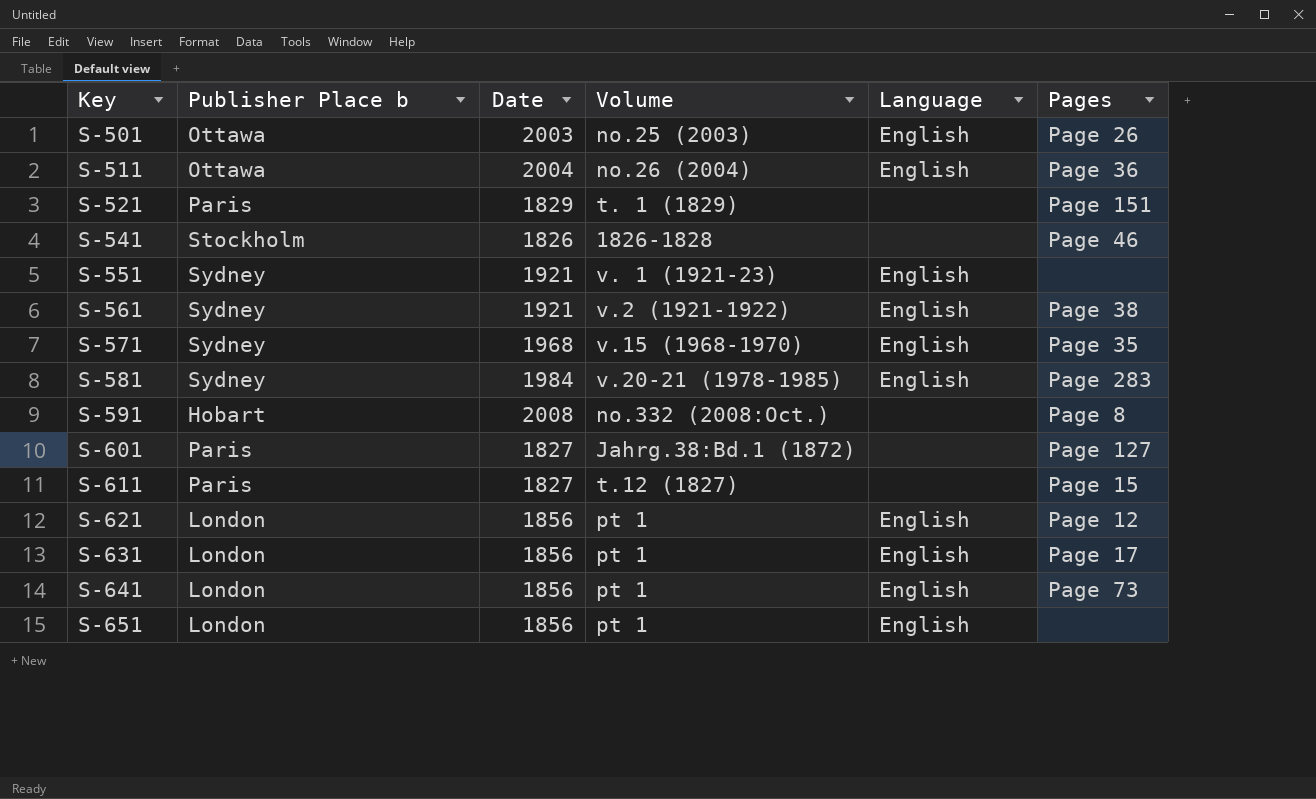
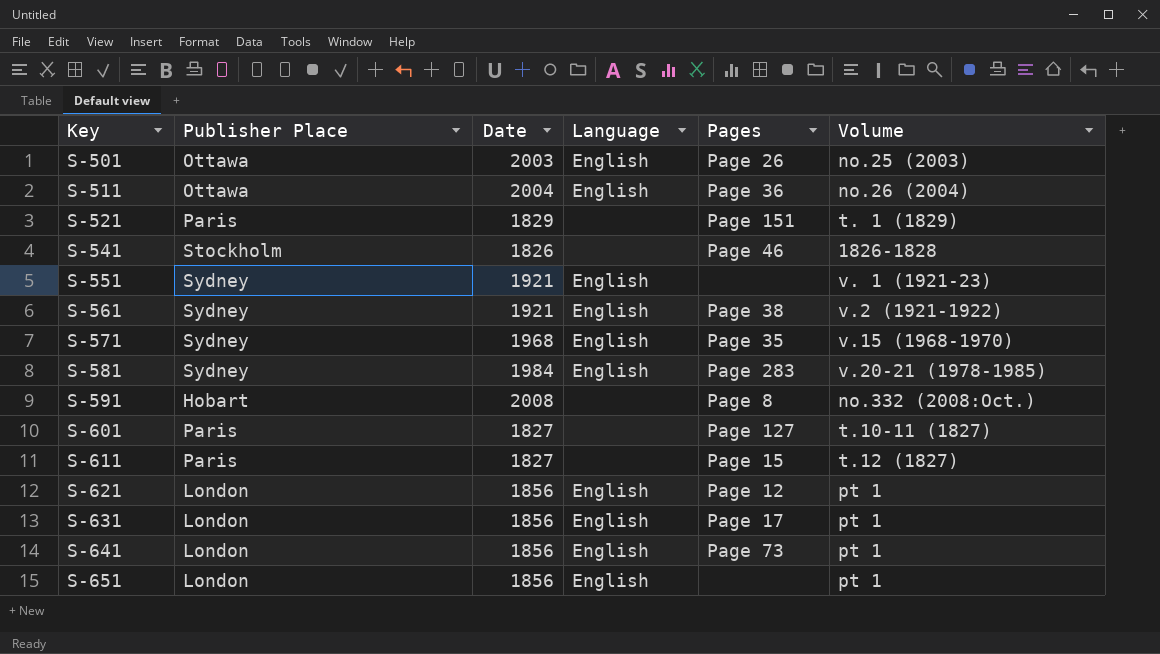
column name: Publisher Place b -> Publisher Place
column Volume | position: 4 -> 6
S-601 | Volume: Jahrg.38:Bd.1 (1872) -> t.10-11 (1827)

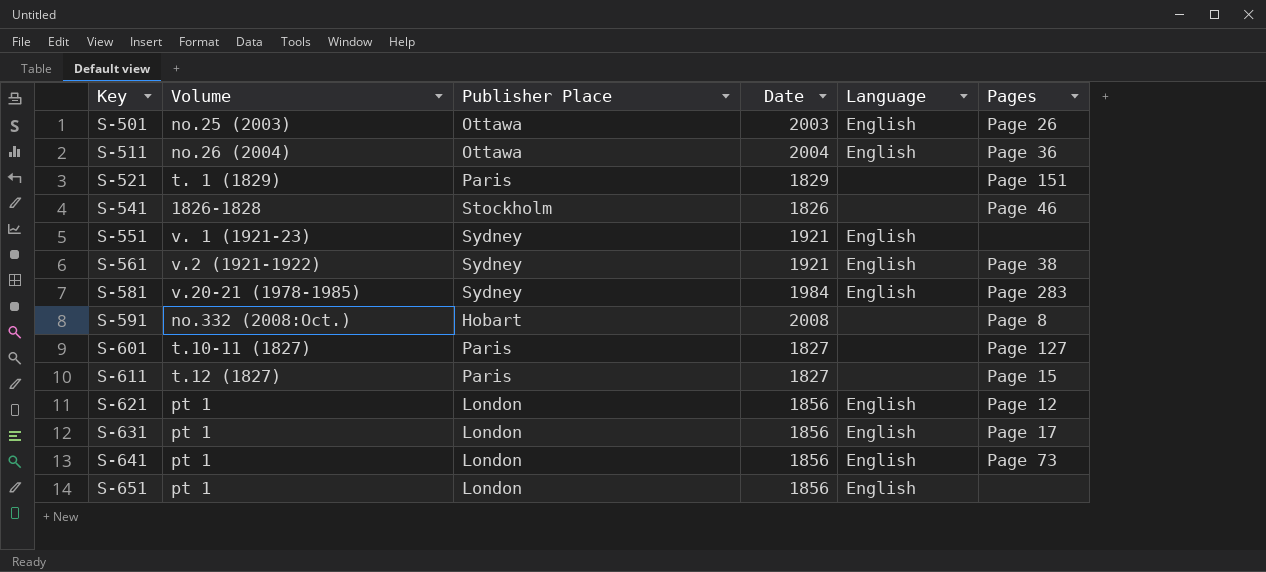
column Volume | position: 6 -> 2
row S-571: Sydney | 1968 | English | Page 35 | v.15 (1968-1970) -> none

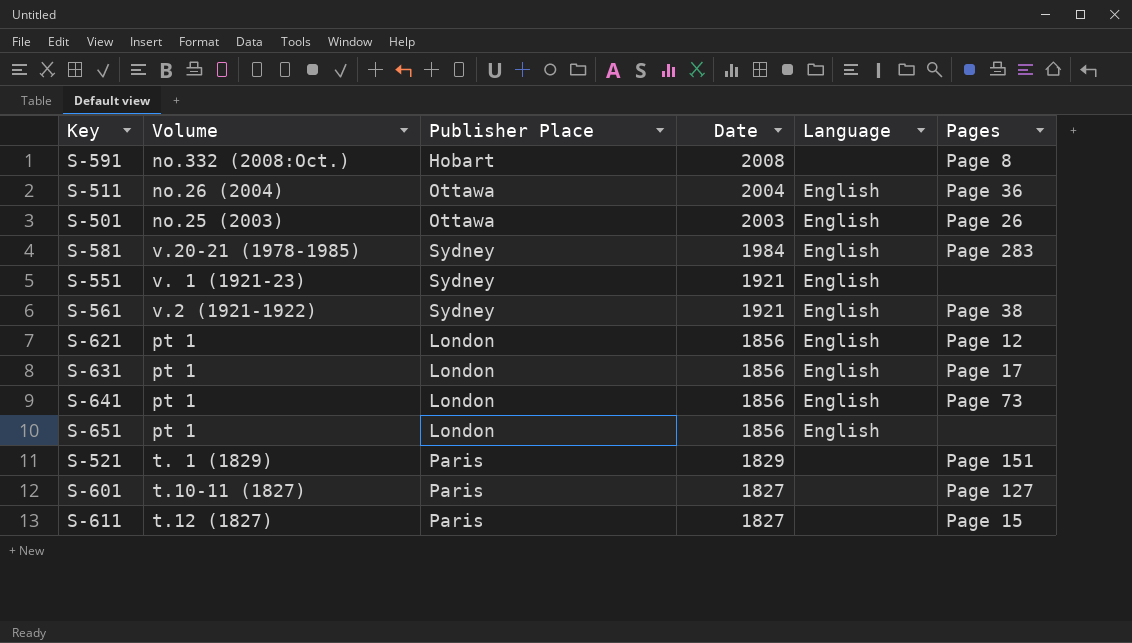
row order: Key ascending -> Date descending
row S-541: 1826-1828 | Stockholm | 1826 | none | Page 46 -> none

